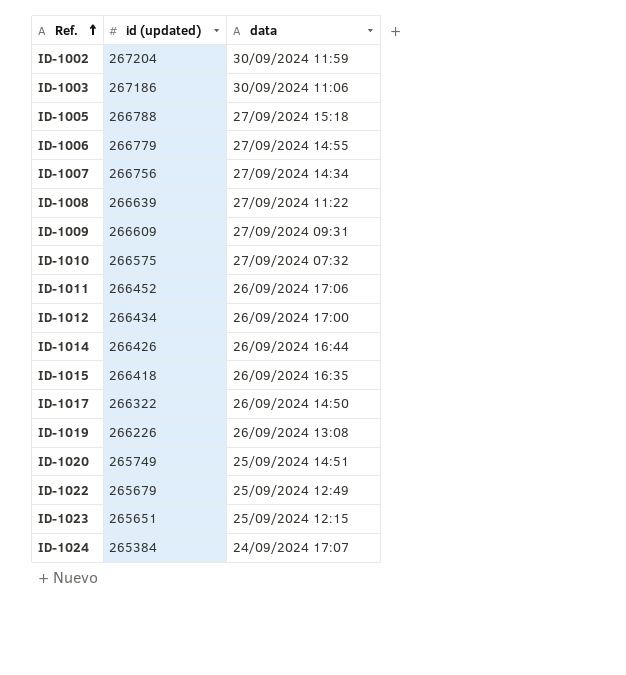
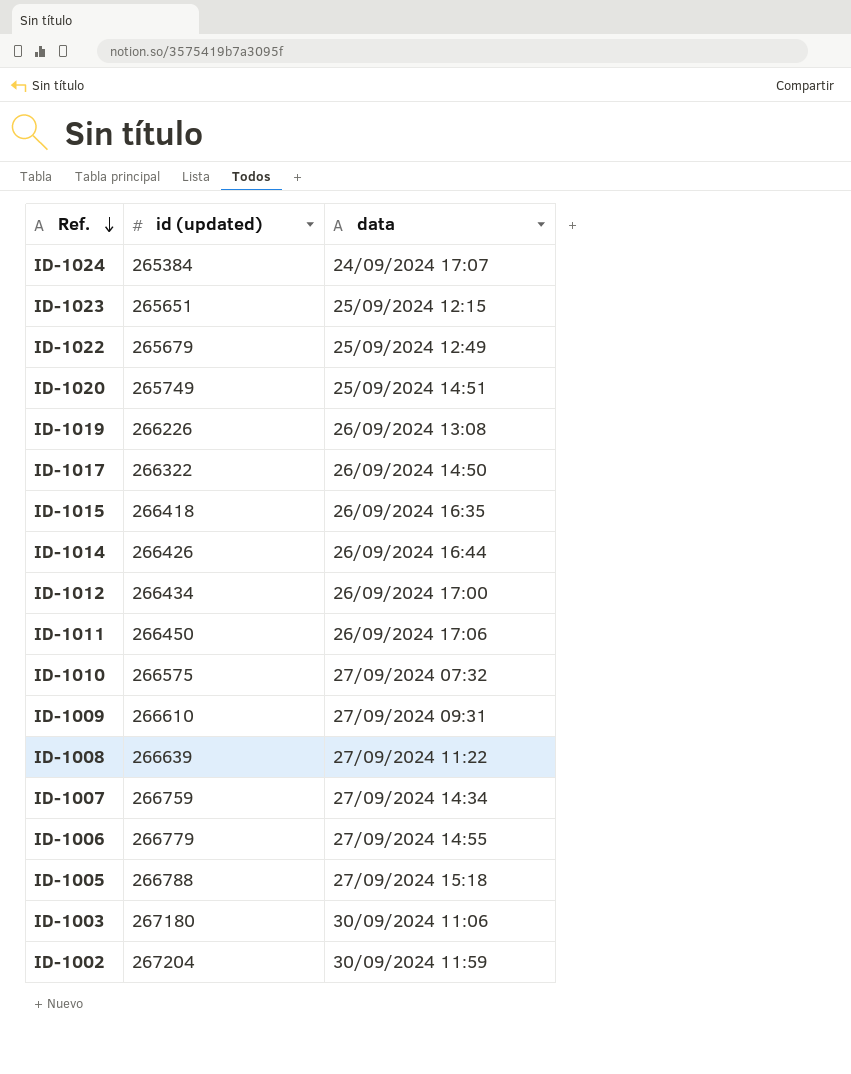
row order: Ref. ascending -> Ref. descending
ID-1011 | id (updated): 266452 -> 266450
ID-1009 | id (updated): 266609 -> 266610
ID-1007 | id (updated): 266756 -> 266759
ID-1003 | id (updated): 267186 -> 267180

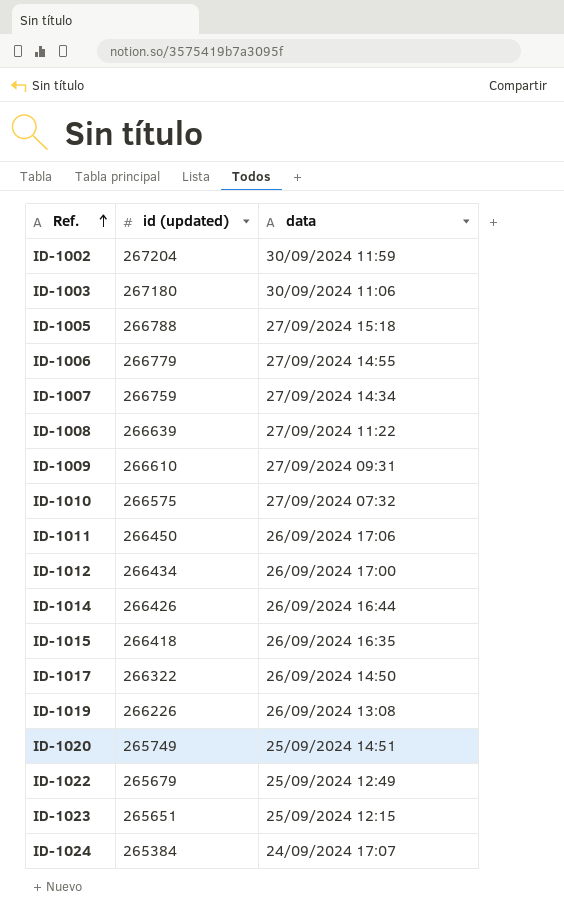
row order: Ref. descending -> Ref. ascending

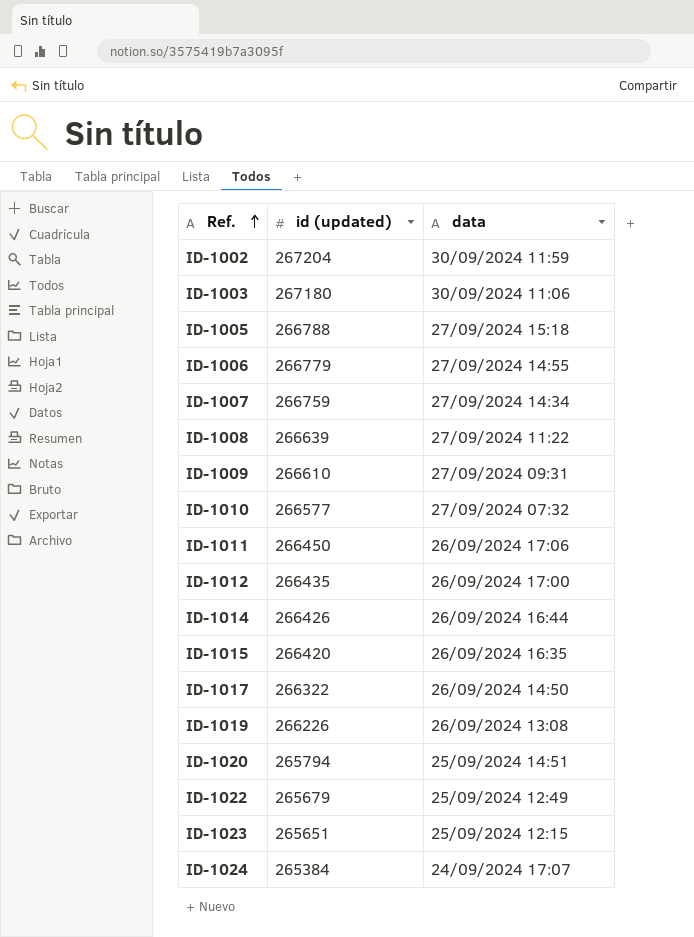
ID-1010 | id (updated): 266575 -> 266577
ID-1012 | id (updated): 266434 -> 266435
ID-1015 | id (updated): 266418 -> 266420
ID-1020 | id (updated): 265749 -> 265794

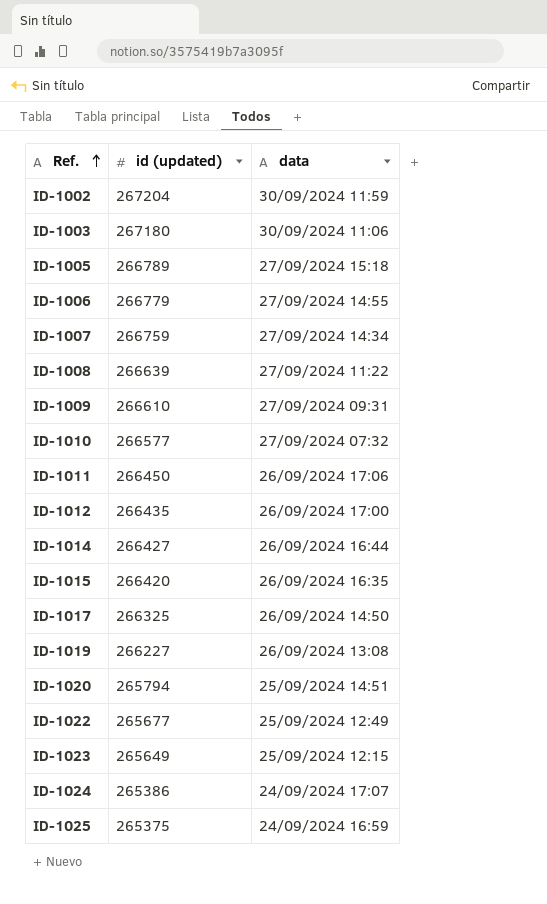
ID-1005 | id (updated): 266788 -> 266789
ID-1014 | id (updated): 266426 -> 266427
ID-1017 | id (updated): 266322 -> 266325
ID-1019 | id (updated): 266226 -> 266227
ID-1022 | id (updated): 265679 -> 265677
ID-1023 | id (updated): 265651 -> 265649
ID-1024 | id (updated): 265384 -> 265386
row ID-1025: none -> 265375 | 24/09/2024 16:59

